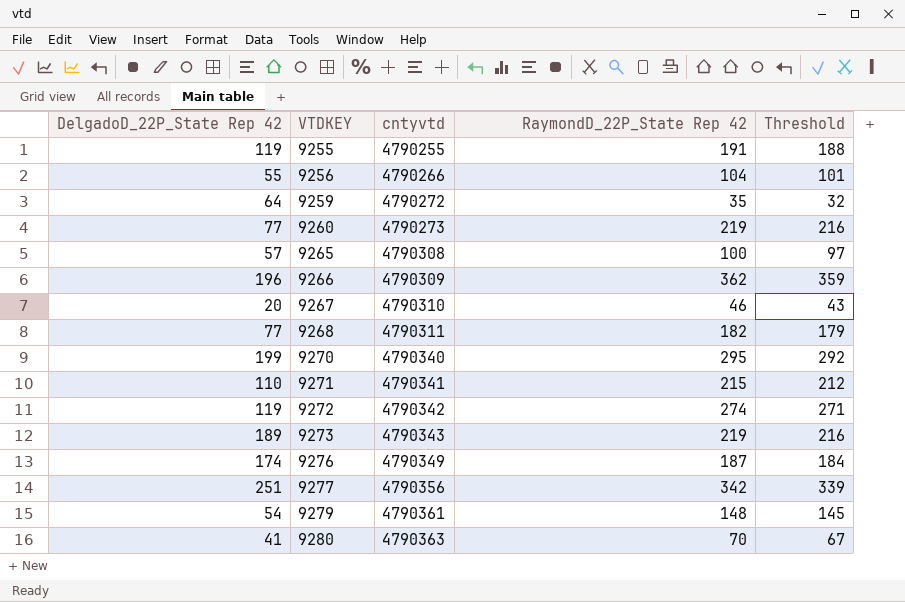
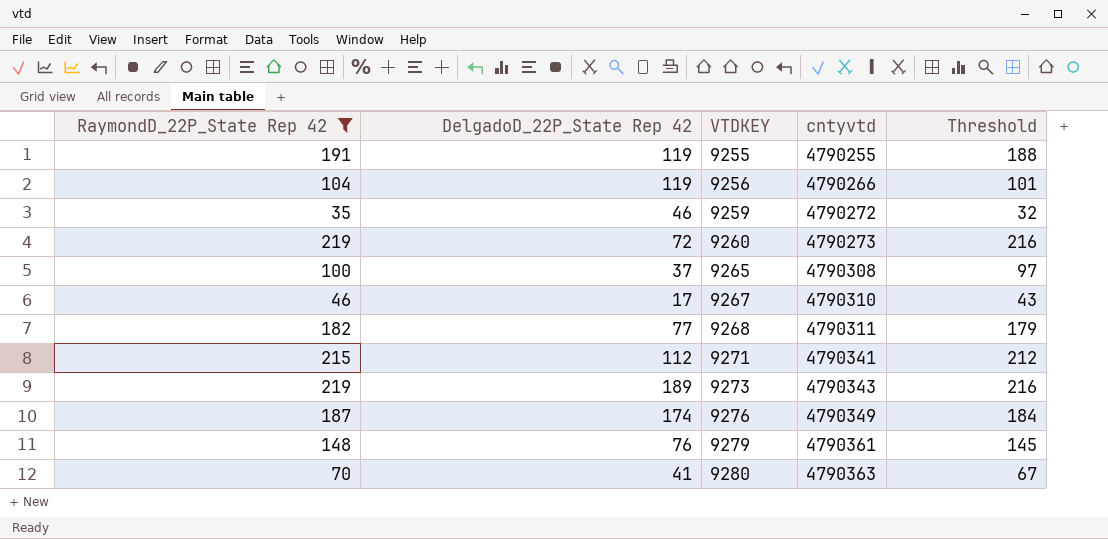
filter: none -> RaymondD_22P_State Rep 42 <= 219
column RaymondD_22P_State Rep 42 | position: 4 -> 1
9256 | DelgadoD_22P_State Rep 42: 55 -> 119
9259 | DelgadoD_22P_State Rep 42: 64 -> 46
9260 | DelgadoD_22P_State Rep 42: 77 -> 72
9265 | DelgadoD_22P_State Rep 42: 57 -> 37
9267 | DelgadoD_22P_State Rep 42: 20 -> 17
9271 | DelgadoD_22P_State Rep 42: 110 -> 112
9279 | DelgadoD_22P_State Rep 42: 54 -> 76

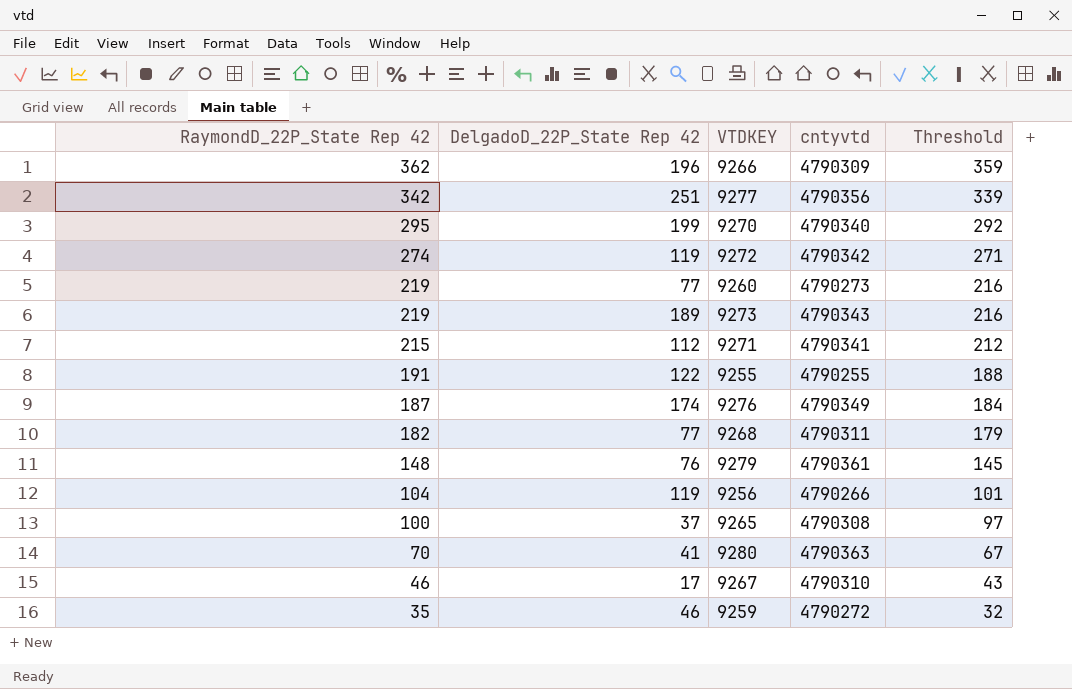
filter: RaymondD_22P_State Rep 42 <= 219 -> none
row order: VTDKEY ascending -> RaymondD_22P_State Rep 42 descending
9260 | DelgadoD_22P_State Rep 42: 72 -> 77
9255 | DelgadoD_22P_State Rep 42: 119 -> 122

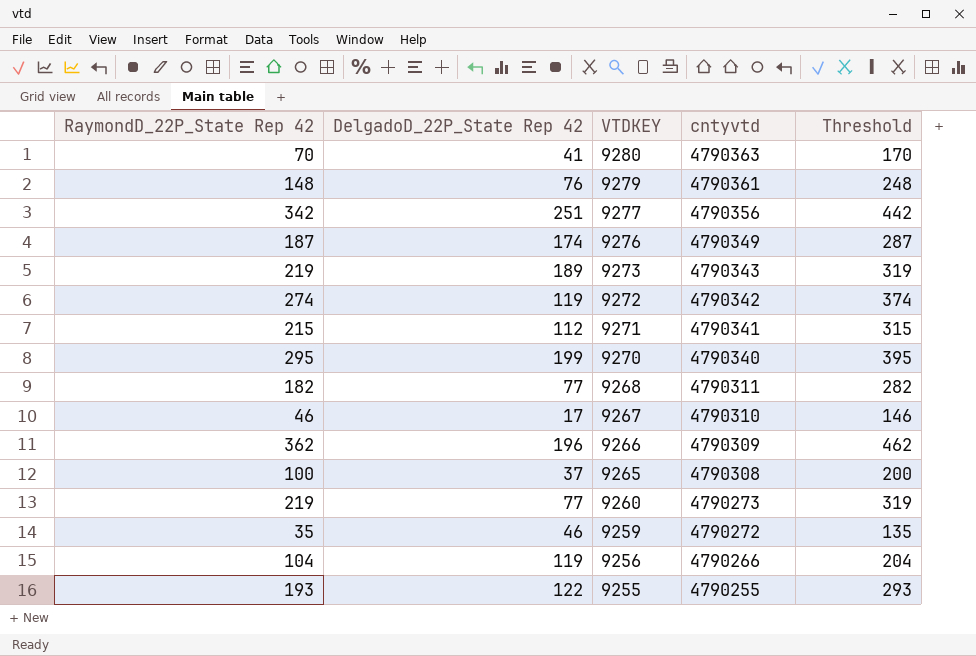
row order: RaymondD_22P_State Rep 42 descending -> VTDKEY descending
column Threshold | formula: [RaymondD_22P_State Rep 42] - 3 -> [RaymondD_22P_State Rep 42] + 100
9255 | RaymondD_22P_State Rep 42: 191 -> 193

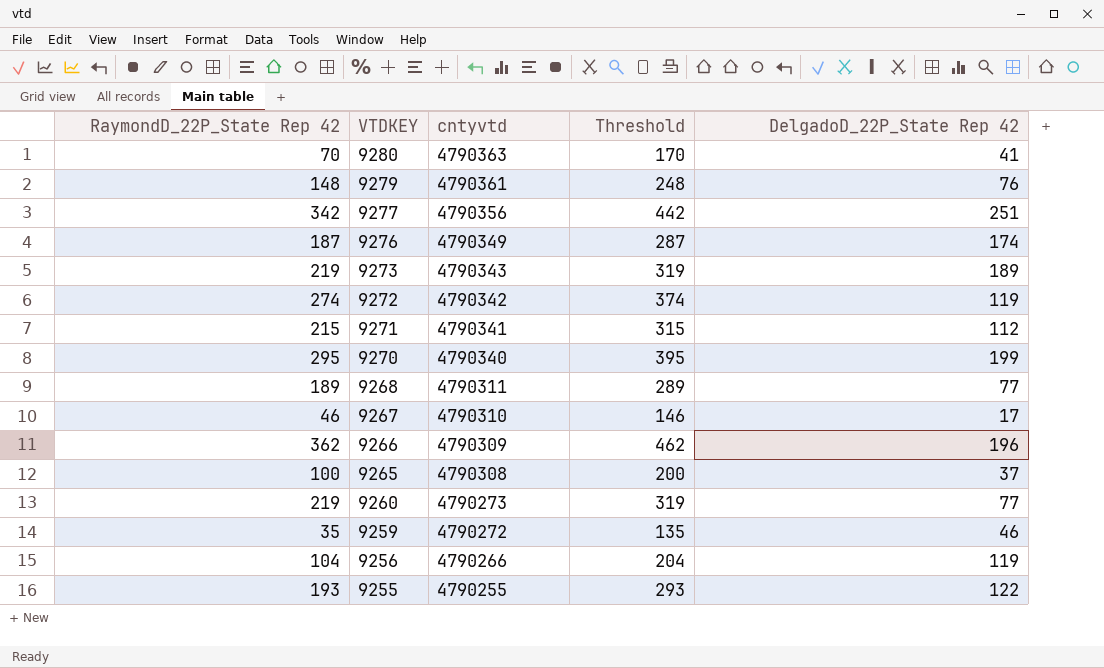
column DelgadoD_22P_State Rep 42 | position: 2 -> 5
9268 | RaymondD_22P_State Rep 42: 182 -> 189
9268 | Threshold: 282 -> 289

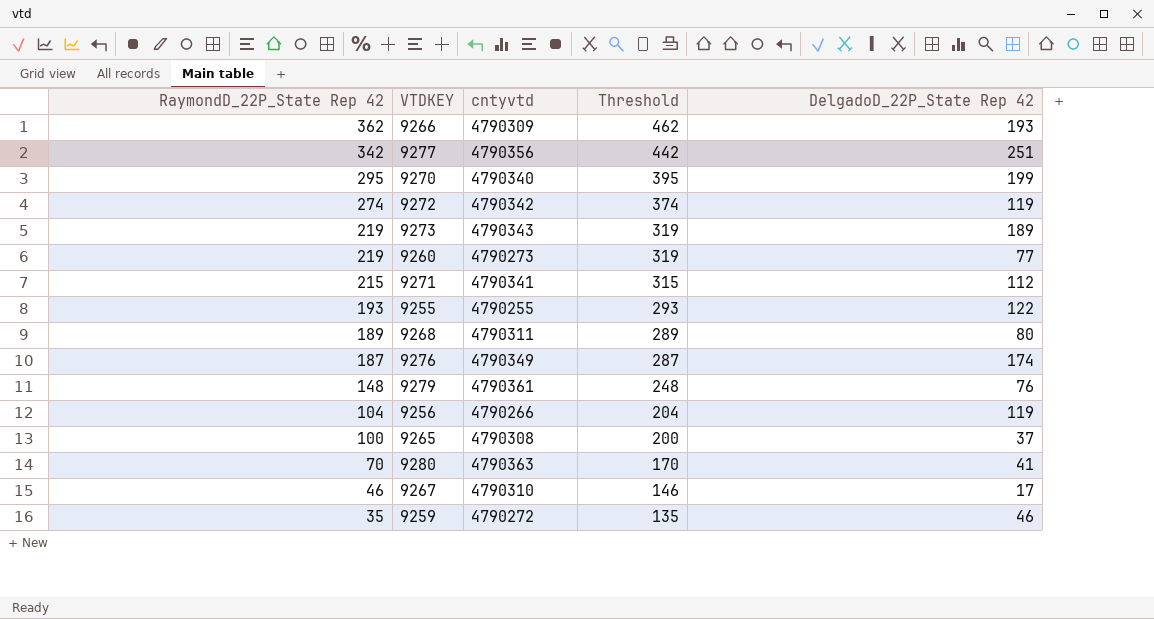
row order: VTDKEY descending -> RaymondD_22P_State Rep 42 descending
9266 | DelgadoD_22P_State Rep 42: 196 -> 193
9268 | DelgadoD_22P_State Rep 42: 77 -> 80

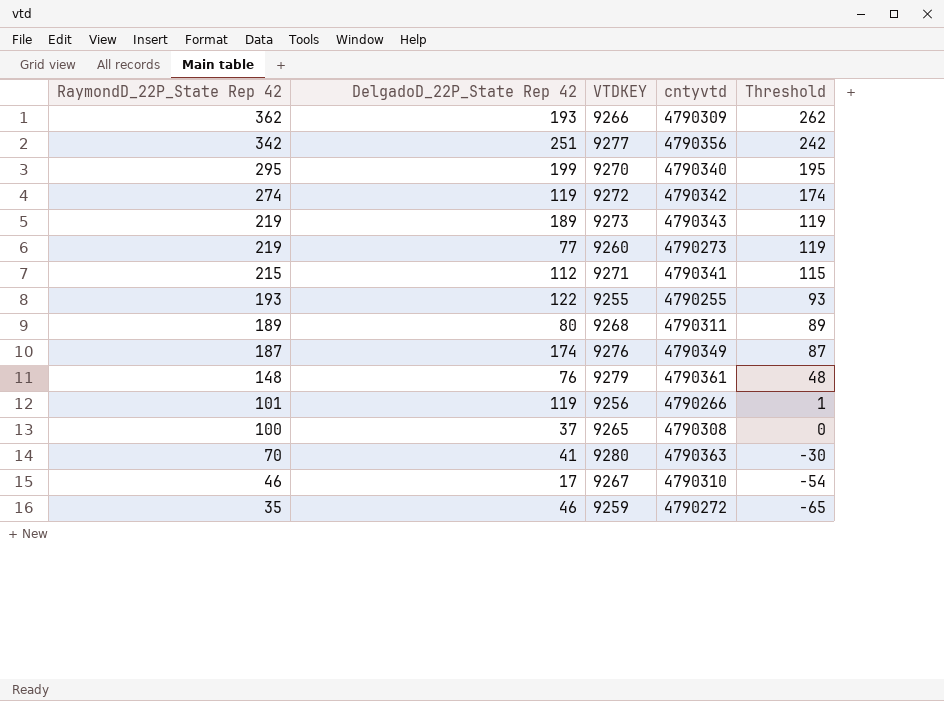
column DelgadoD_22P_State Rep 42 | position: 5 -> 2
column Threshold | formula: [RaymondD_22P_State Rep 42] + 100 -> [RaymondD_22P_State Rep 42] - 100
9256 | RaymondD_22P_State Rep 42: 104 -> 101

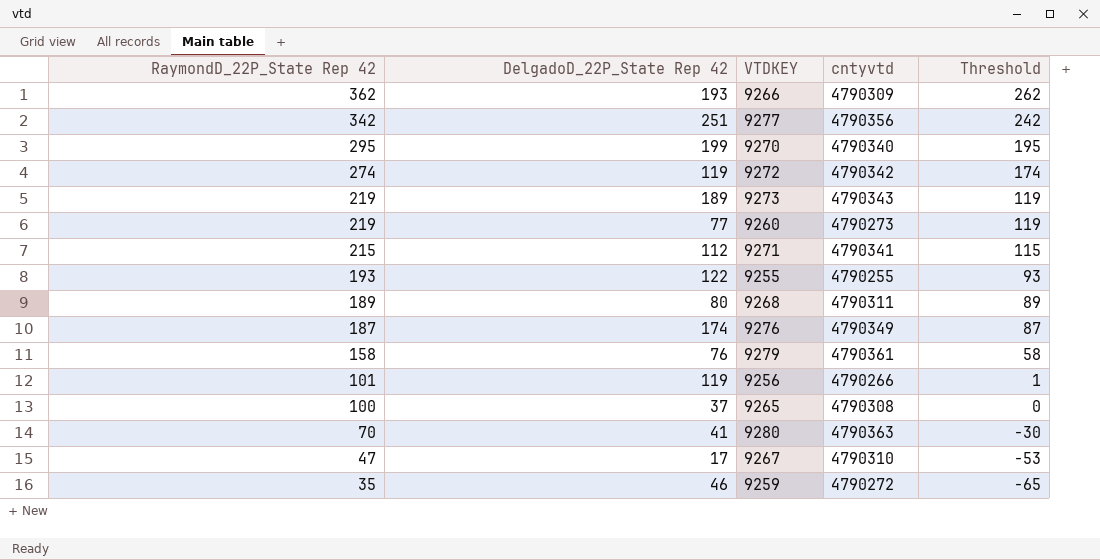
9279 | RaymondD_22P_State Rep 42: 148 -> 158
9279 | Threshold: 48 -> 58
9267 | RaymondD_22P_State Rep 42: 46 -> 47
9267 | Threshold: -54 -> -53

